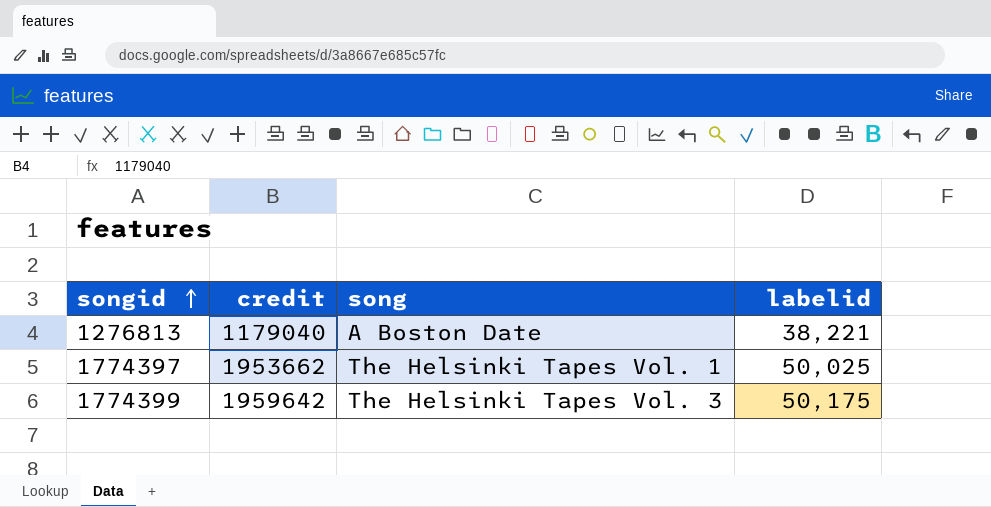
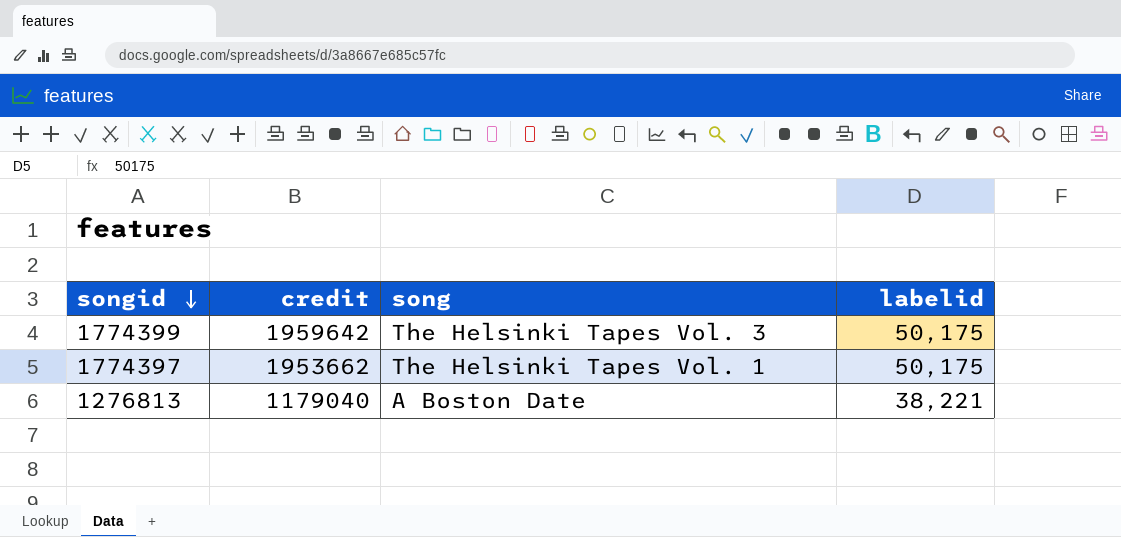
row order: songid ascending -> songid descending
1774397 | labelid: 50,025 -> 50,175

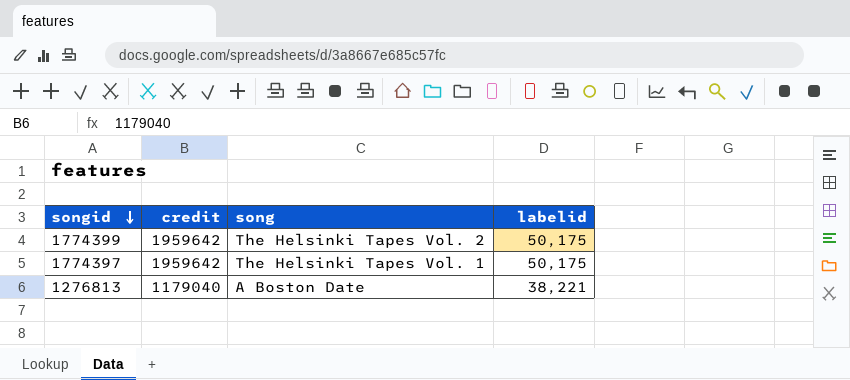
1774399 | song: The Helsinki Tapes Vol. 3 -> The Helsinki Tapes Vol. 2
1774397 | credit: 1953662 -> 1959642

